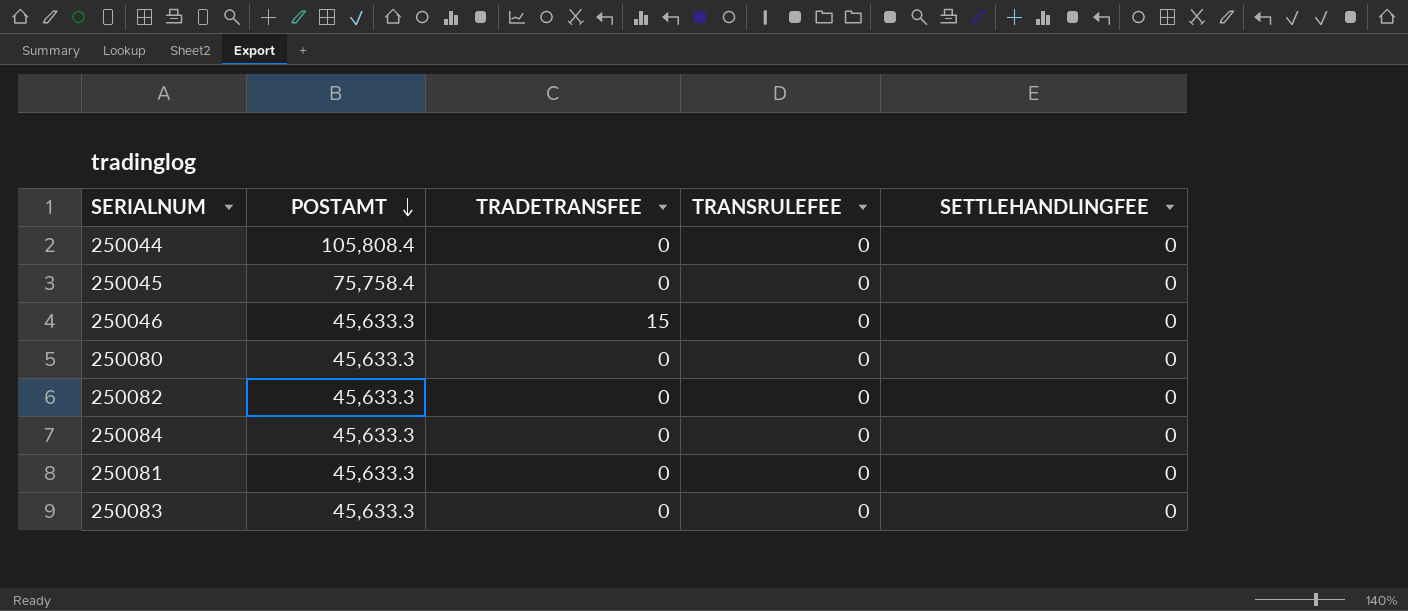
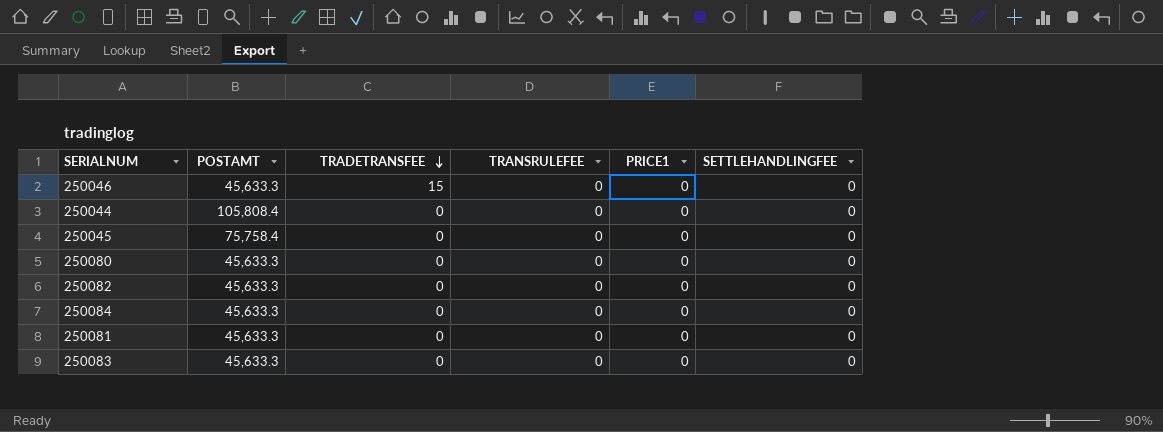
row order: POSTAMT descending -> TRADETRANSFEE descending
column PRICE1 | position: none -> 5

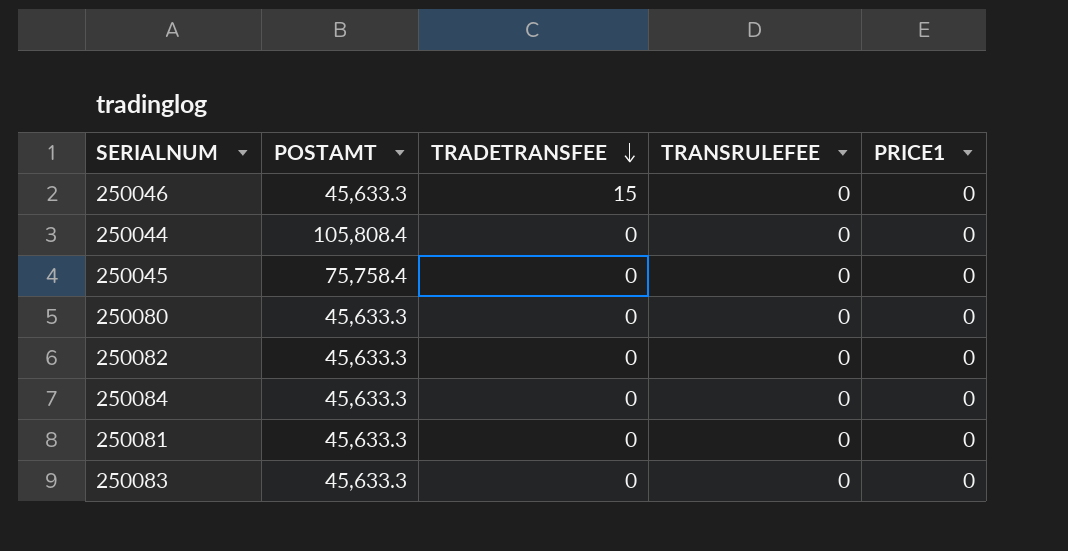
column SETTLEHANDLINGFEE | position: 6 -> none

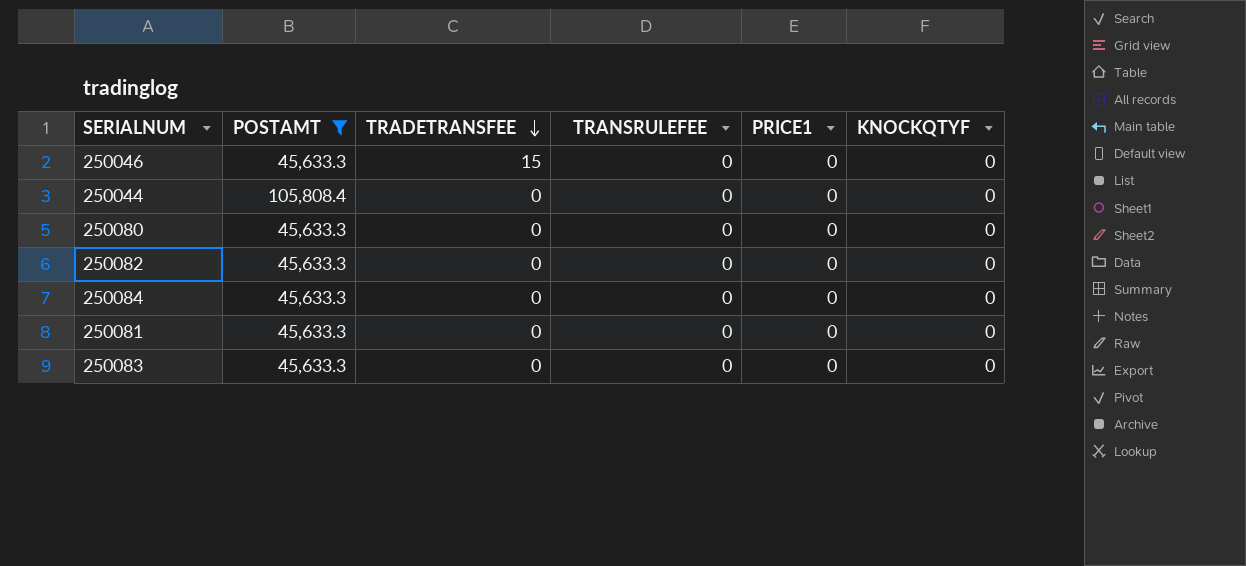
filter: none -> POSTAMT != 75,758.4
column KNOCKQTYF | position: none -> 6

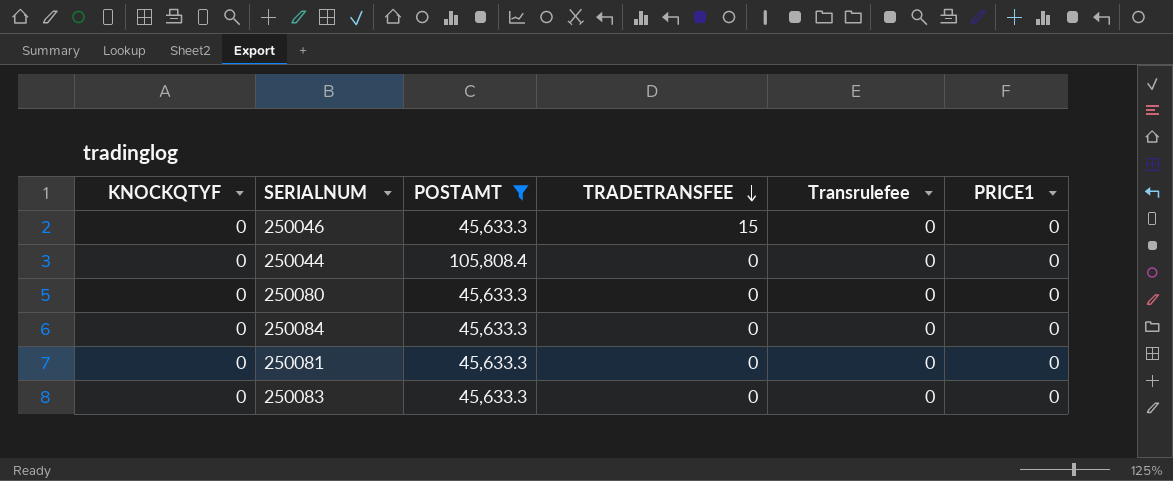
column KNOCKQTYF | position: 6 -> 1
column name: TRANSRULEFEE -> Transrulefee
row 250082: 45,633.3 | 0 | 0 | 0 | 0 -> none

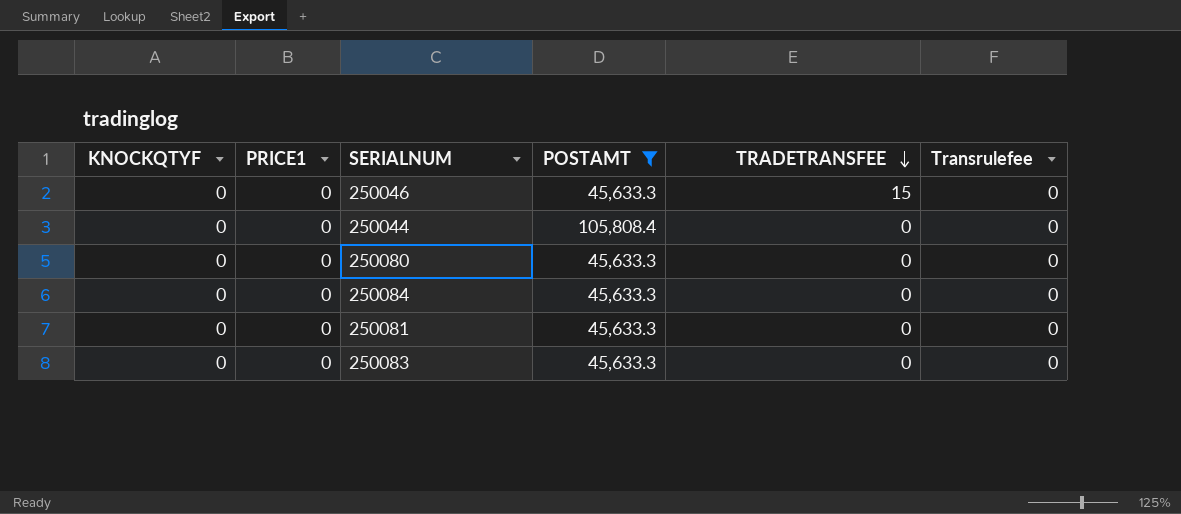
column PRICE1 | position: 6 -> 2

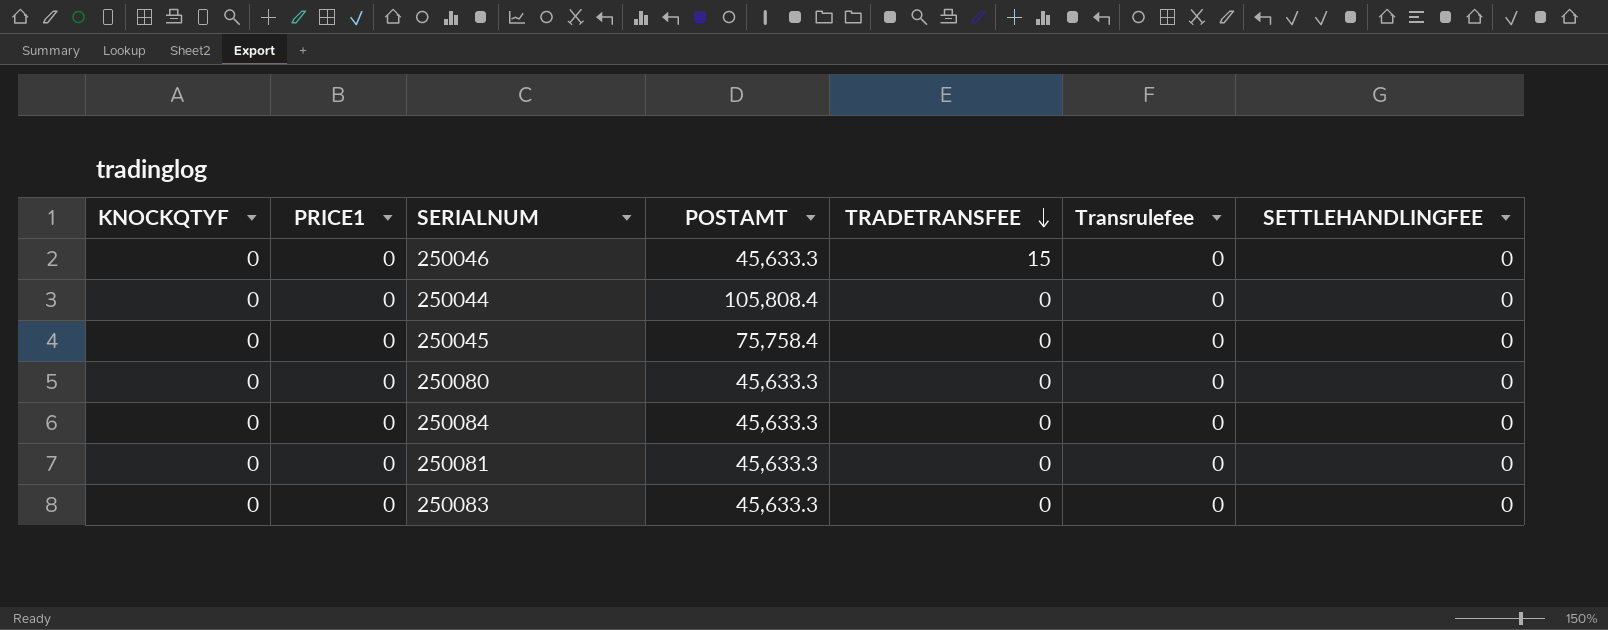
filter: POSTAMT != 75,758.4 -> none
column SETTLEHANDLINGFEE | position: none -> 7

